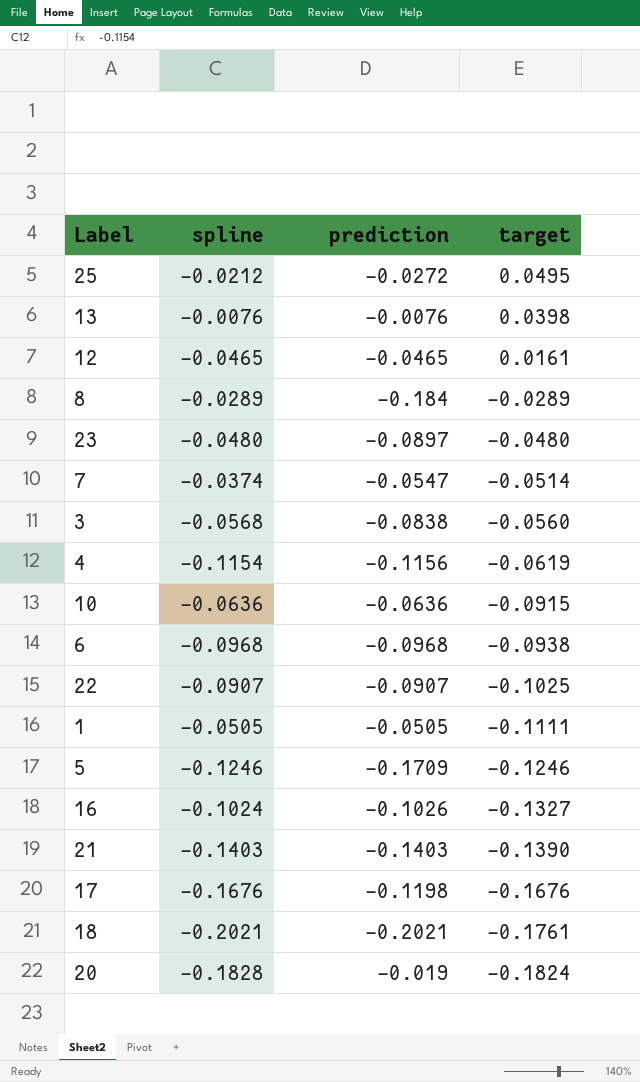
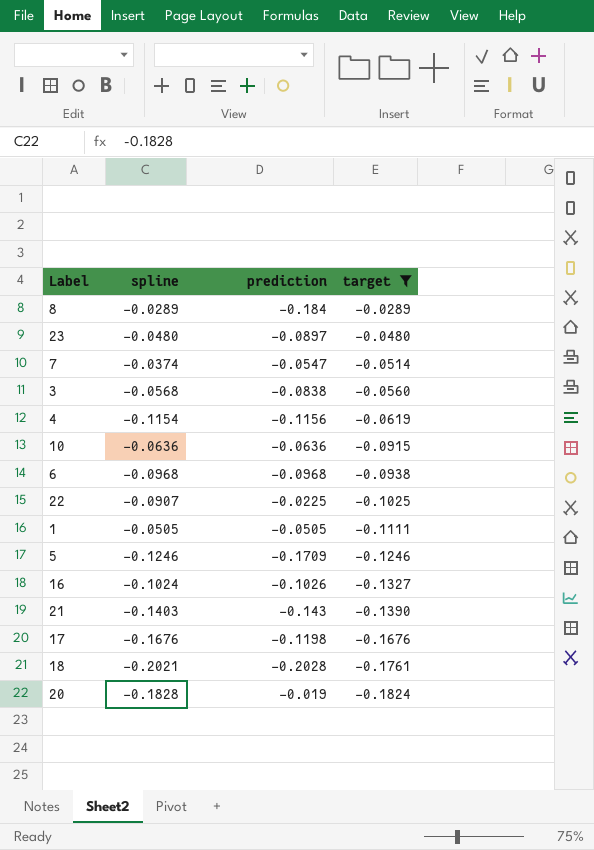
filter: none -> target <= -0.0289
22 | prediction: -0.0907 -> -0.0225
21 | prediction: -0.1403 -> -0.143
18 | prediction: -0.2021 -> -0.2028

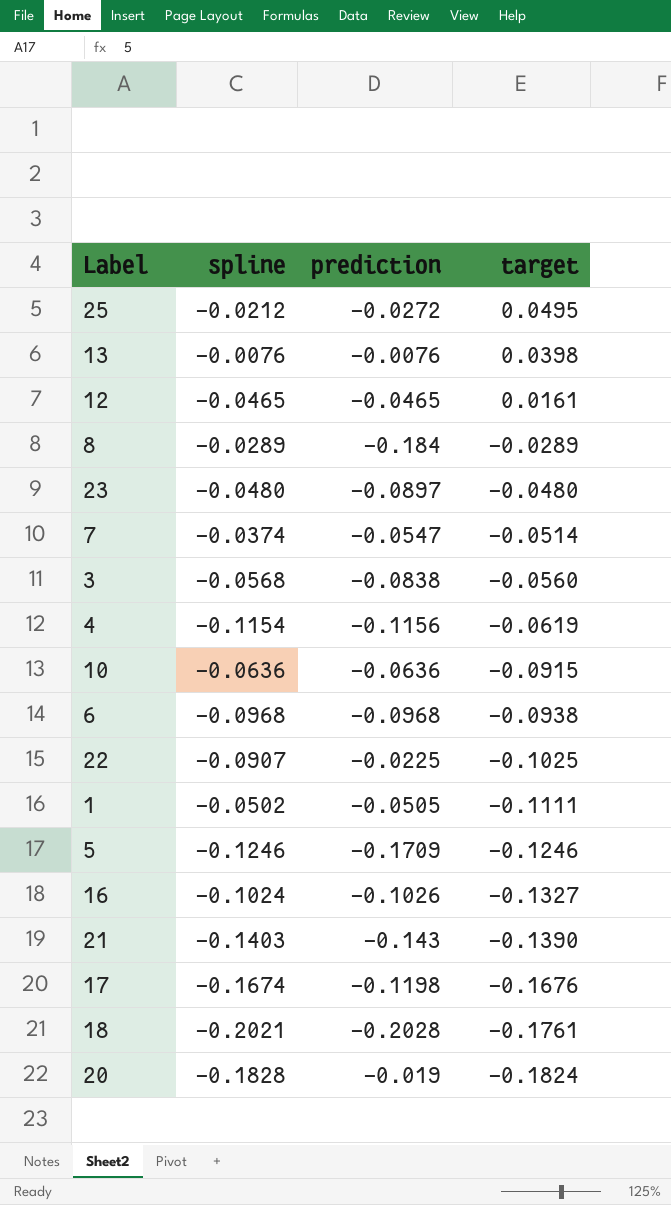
filter: target <= -0.0289 -> none
1 | spline: -0.0505 -> -0.0502
17 | spline: -0.1676 -> -0.1674

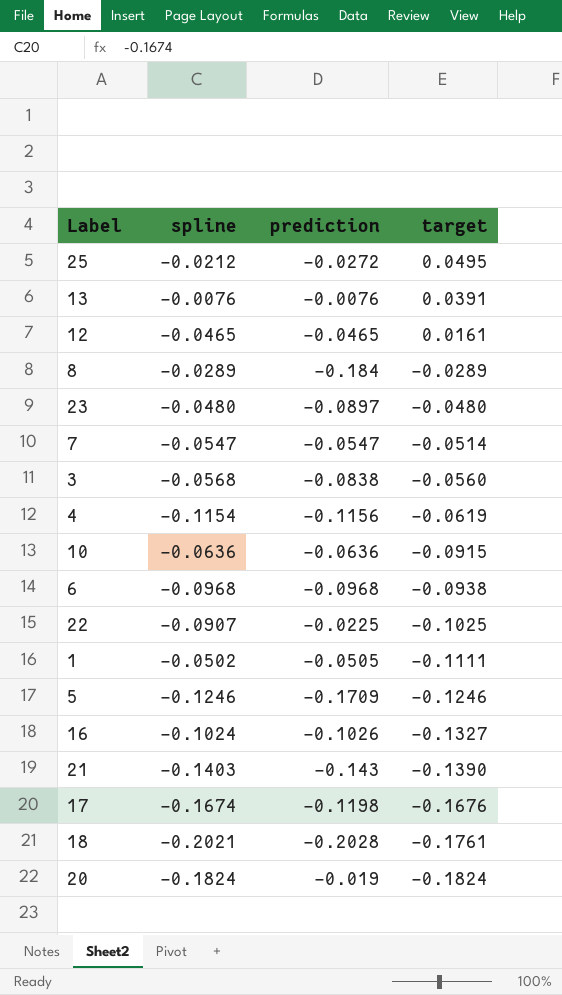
13 | target: 0.0398 -> 0.0391
7 | spline: -0.0374 -> -0.0547
20 | spline: -0.1828 -> -0.1824

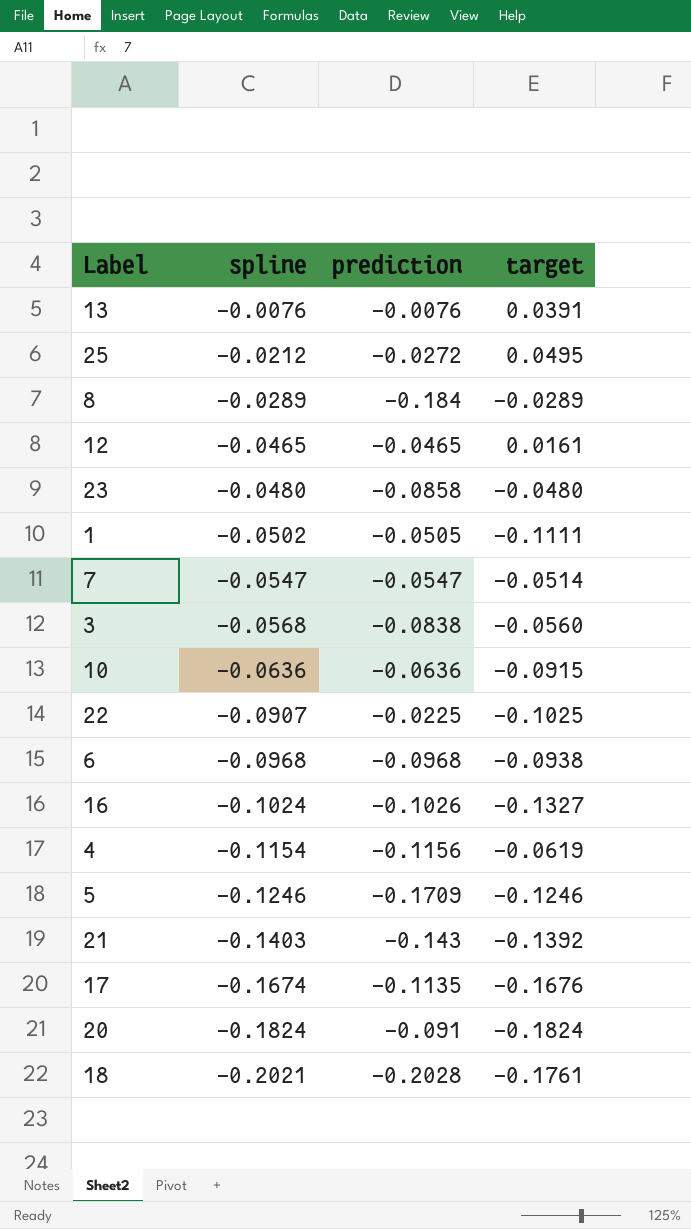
row order: target descending -> spline descending
23 | prediction: -0.0897 -> -0.0858
21 | target: -0.1390 -> -0.1392
17 | prediction: -0.1198 -> -0.1135
20 | prediction: -0.019 -> -0.091

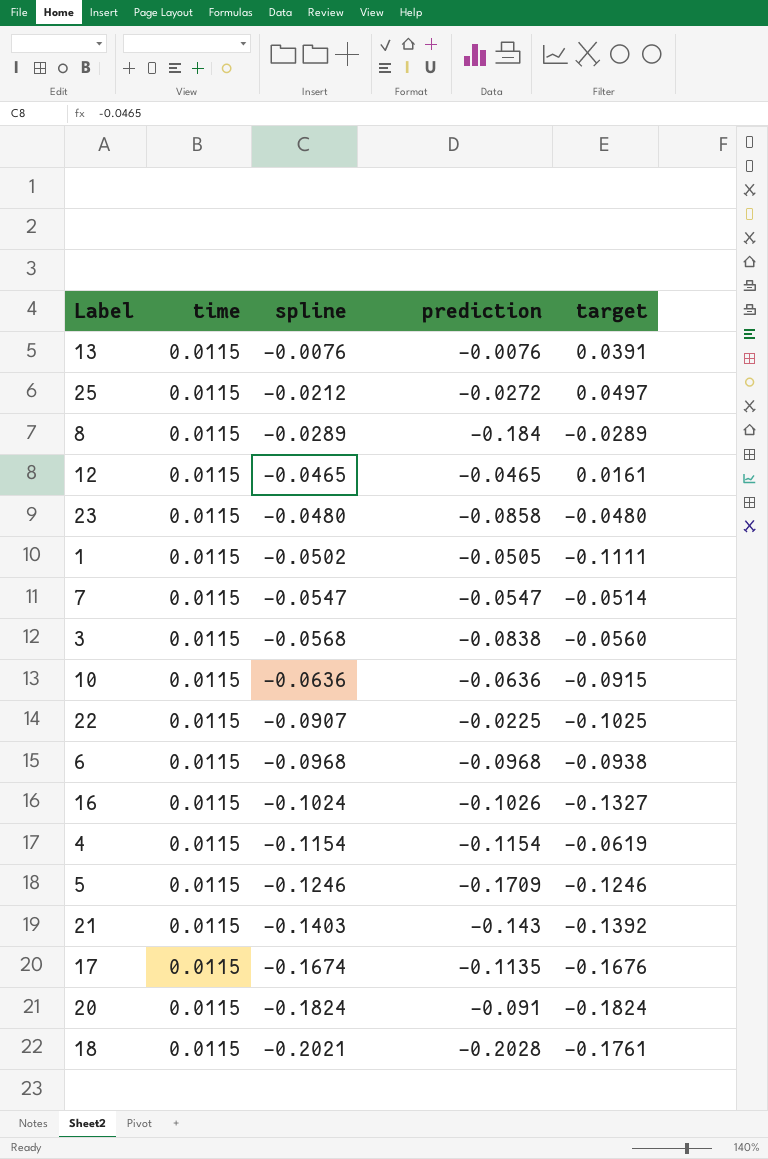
column time | position: none -> 2
25 | target: 0.0495 -> 0.0497
4 | prediction: -0.1156 -> -0.1154

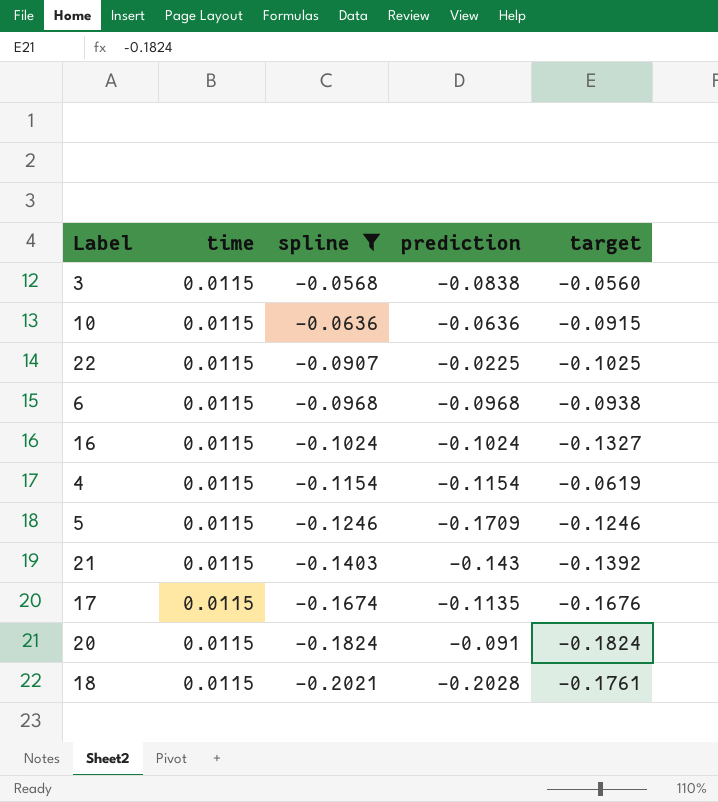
filter: none -> spline <= -0.0568
16 | prediction: -0.1026 -> -0.1024

